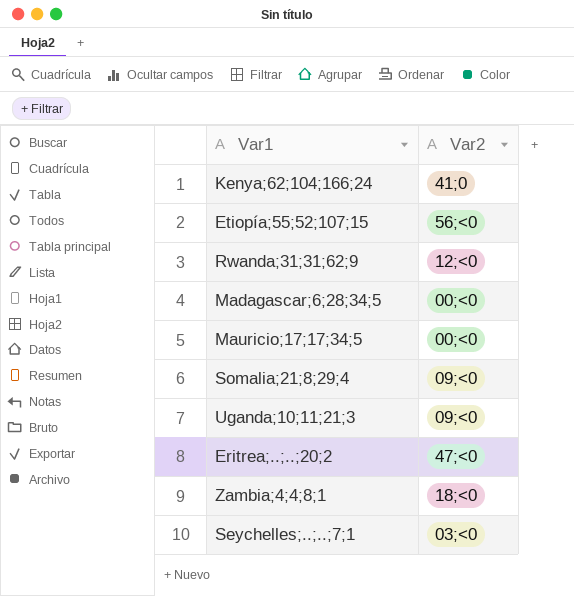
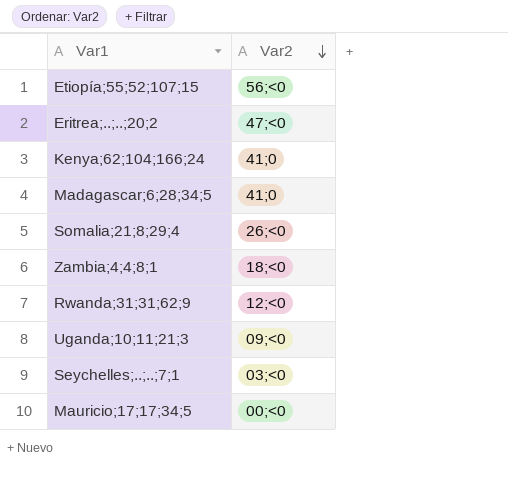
row order: none -> Var2 descending
Madagascar;6;28;34;5 | Var2: 00;<0 -> 41;0
Somalia;21;8;29;4 | Var2: 09;<0 -> 26;<0

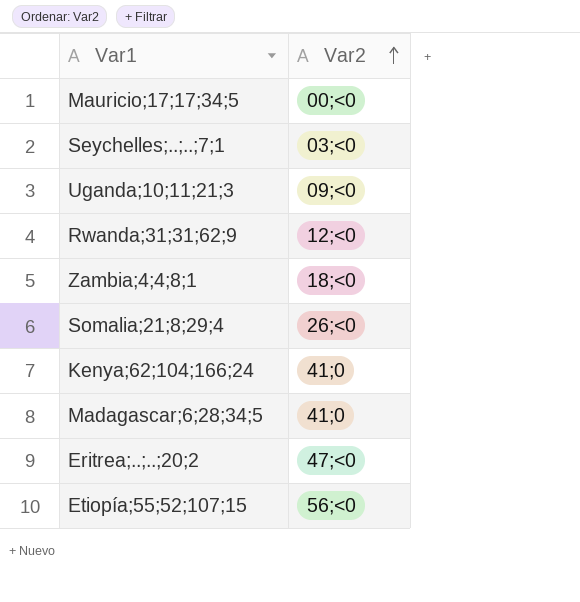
row order: Var2 descending -> Var2 ascending

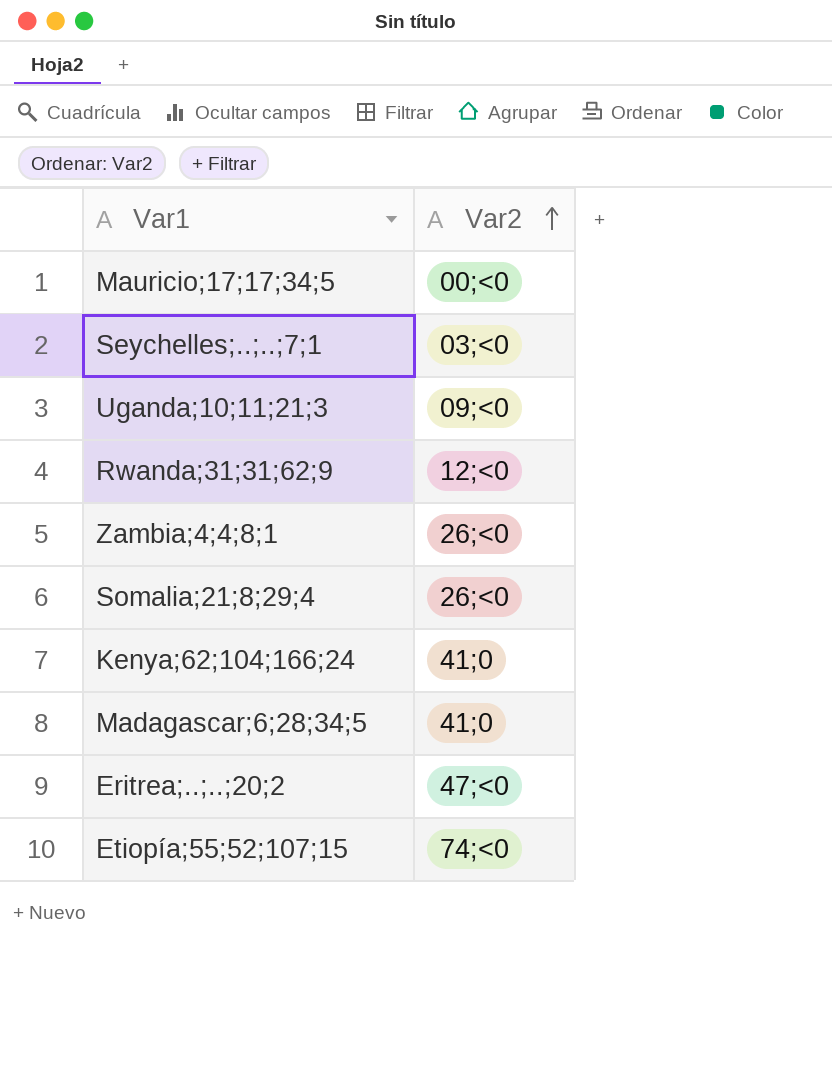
Zambia;4;4;8;1 | Var2: 18;<0 -> 26;<0
Etiopía;55;52;107;15 | Var2: 56;<0 -> 74;<0

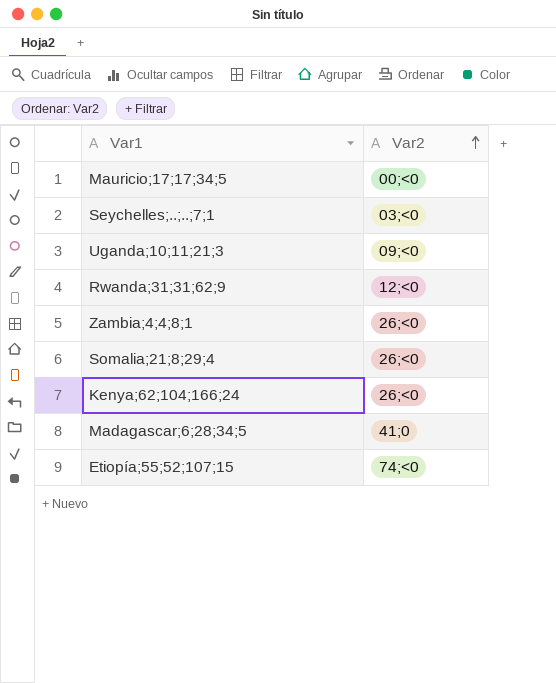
row Eritrea;..;..;20;2: 47;<0 -> none
Kenya;62;104;166;24 | Var2: 41;0 -> 26;<0

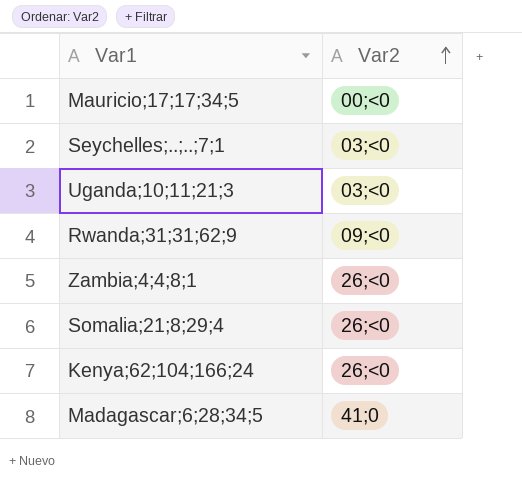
row Etiopía;55;52;107;15: 74;<0 -> none
Uganda;10;11;21;3 | Var2: 09;<0 -> 03;<0
Rwanda;31;31;62;9 | Var2: 12;<0 -> 09;<0

